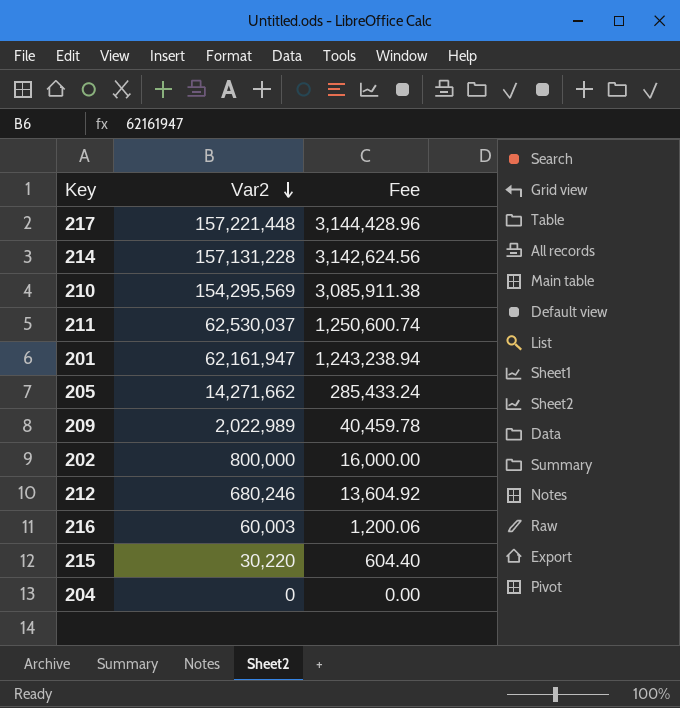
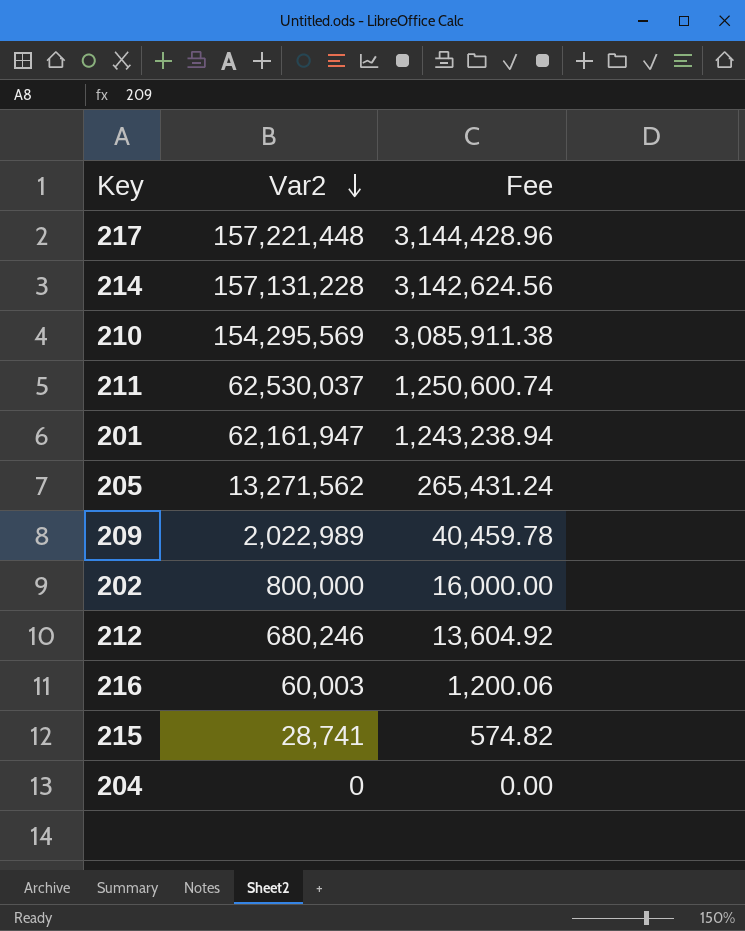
205 | Var2: 14,271,662 -> 13,271,562
205 | Fee: 285,433.24 -> 265,431.24
215 | Var2: 30,220 -> 28,741
215 | Fee: 604.40 -> 574.82

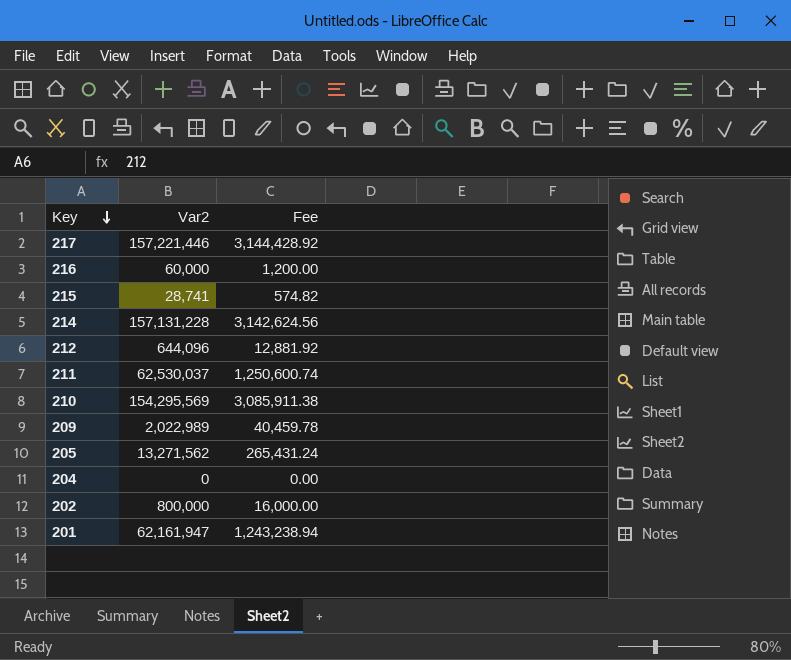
row order: Var2 descending -> Key descending
217 | Var2: 157,221,448 -> 157,221,446
217 | Fee: 3,144,428.96 -> 3,144,428.92
216 | Var2: 60,003 -> 60,000
216 | Fee: 1,200.06 -> 1,200.00
212 | Var2: 680,246 -> 644,096
212 | Fee: 13,604.92 -> 12,881.92

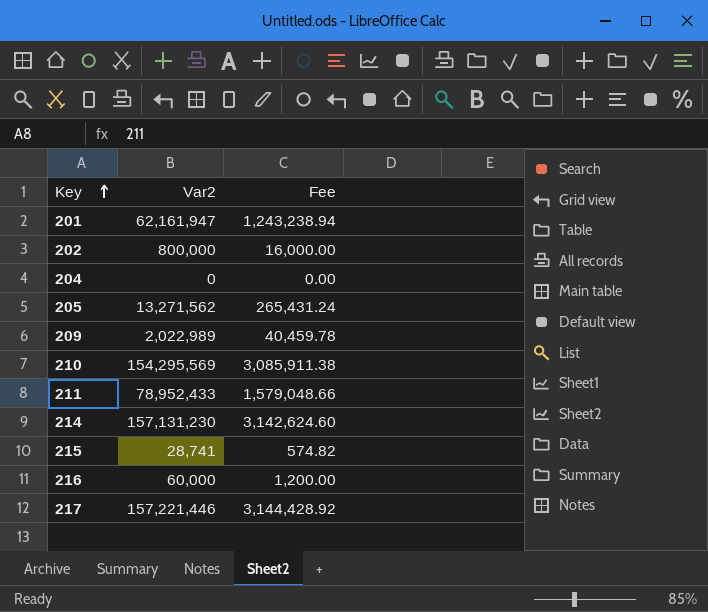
row order: Key descending -> Key ascending
row 212: 644,096 | 12,881.92 -> none
211 | Var2: 62,530,037 -> 78,952,433
211 | Fee: 1,250,600.74 -> 1,579,048.66
214 | Var2: 157,131,228 -> 157,131,230
214 | Fee: 3,142,624.56 -> 3,142,624.60

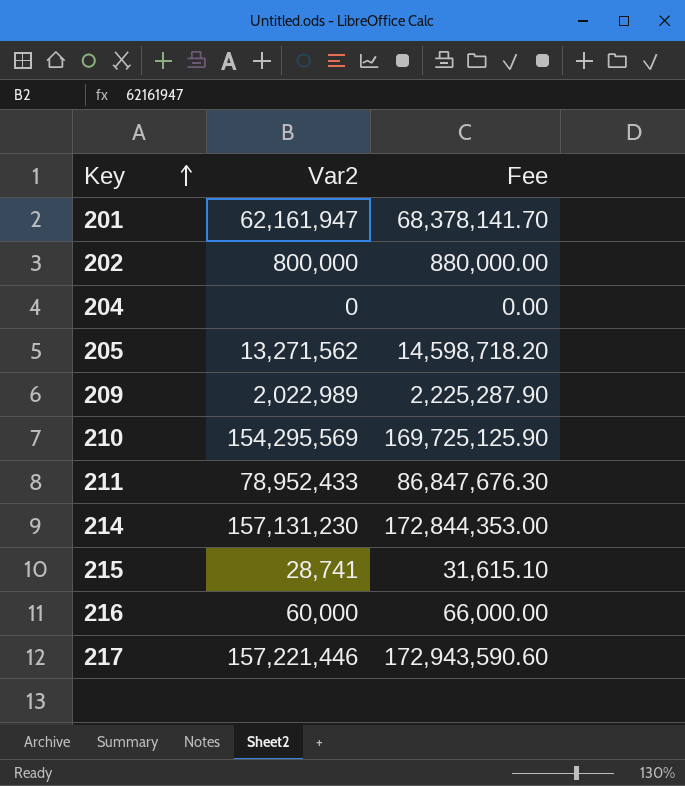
column Fee | formula: [Var2] * 0.02 -> [Var2] * 1.1

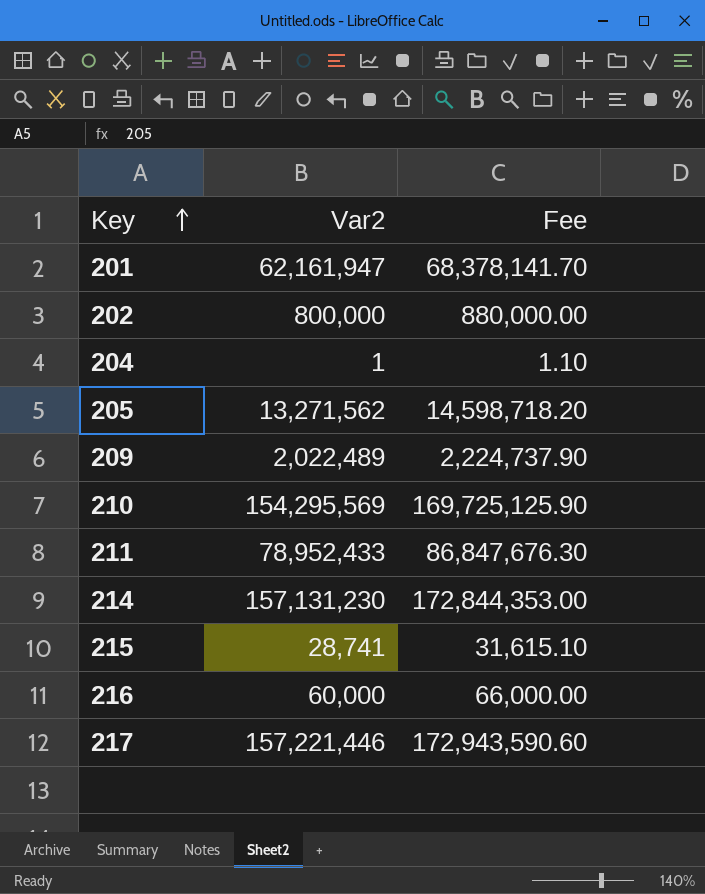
204 | Var2: 0 -> 1
204 | Fee: 0.00 -> 1.10
209 | Var2: 2,022,989 -> 2,022,489
209 | Fee: 2,225,287.90 -> 2,224,737.90

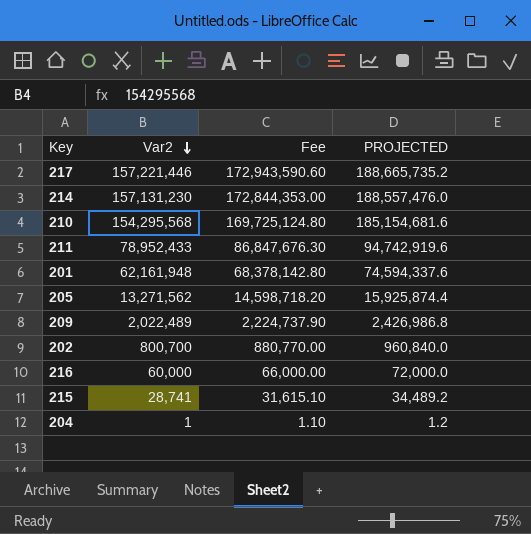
row order: Key ascending -> Var2 descending
column PROJECTED | formula: none -> [Var2] * 1.2
210 | Var2: 154,295,569 -> 154,295,568
210 | Fee: 169,725,125.90 -> 169,725,124.80
201 | Var2: 62,161,947 -> 62,161,948
201 | Fee: 68,378,141.70 -> 68,378,142.80
202 | Var2: 800,000 -> 800,700
202 | Fee: 880,000.00 -> 880,770.00

